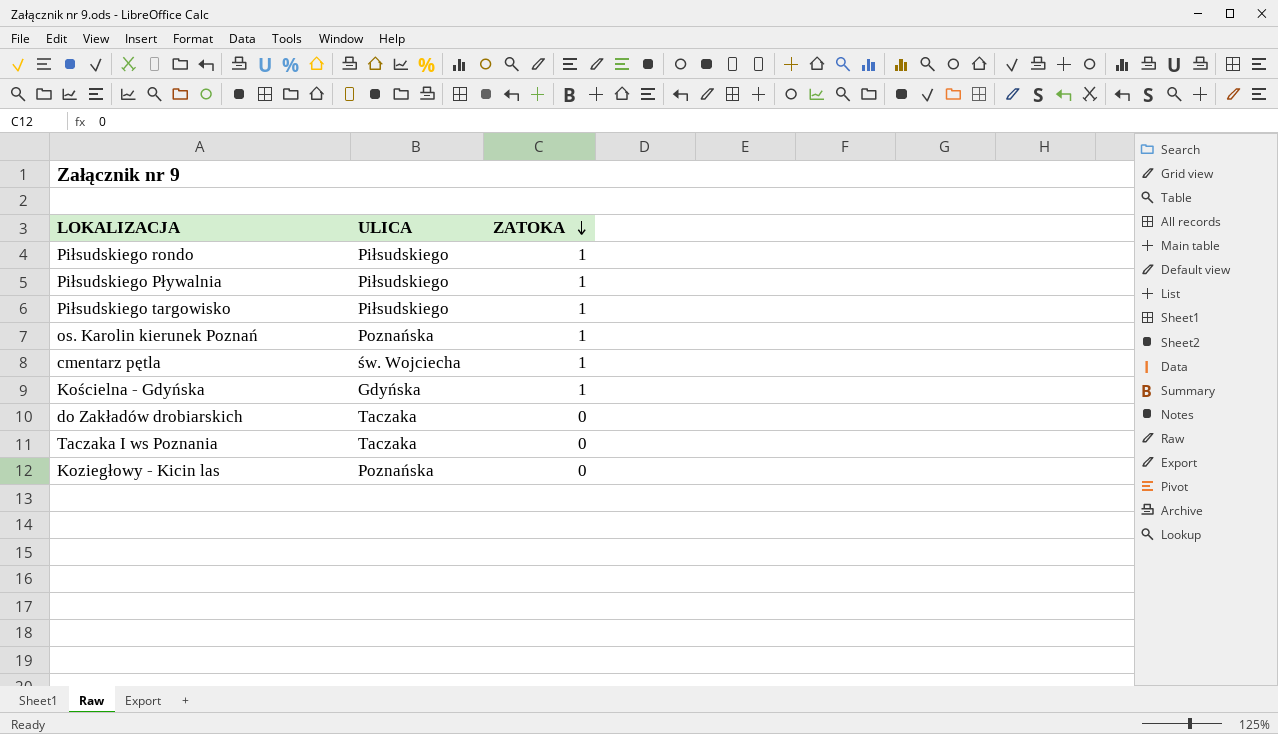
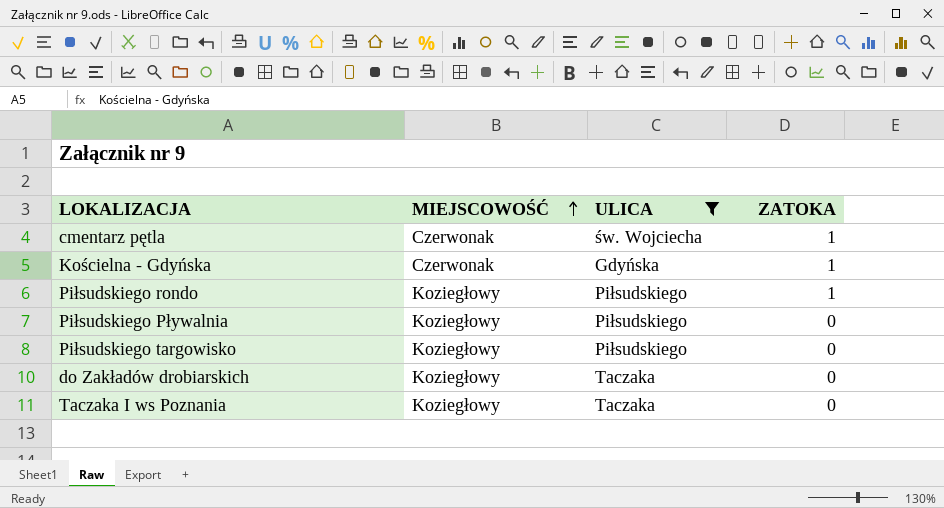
filter: none -> ULICA != Poznańska
row order: ZATOKA descending -> MIEJSCOWOŚĆ ascending
column MIEJSCOWOŚĆ | position: none -> 2
Piłsudskiego Pływalnia | ZATOKA: 1 -> 0
Piłsudskiego targowisko | ZATOKA: 1 -> 0

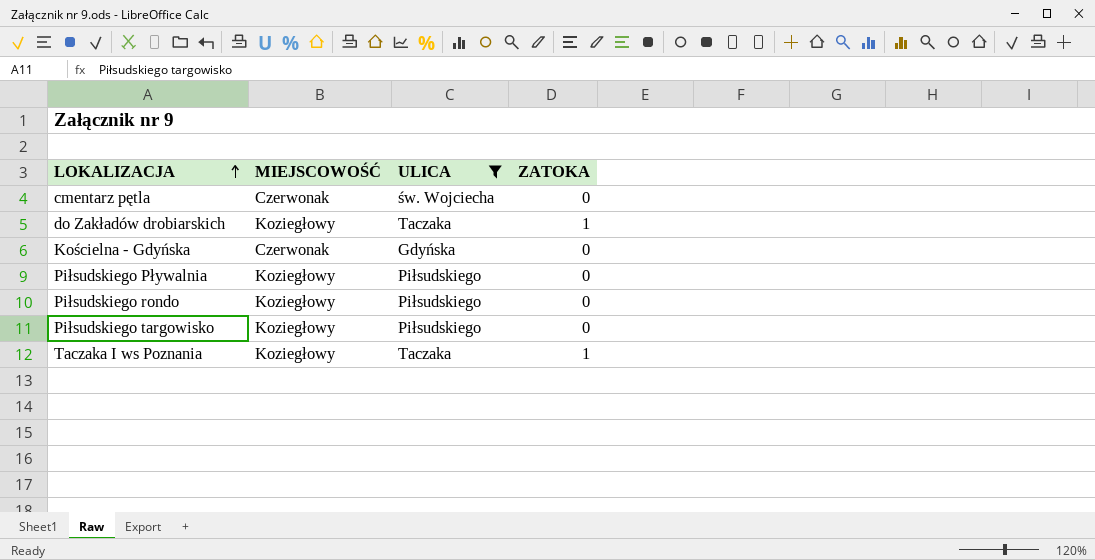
row order: MIEJSCOWOŚĆ ascending -> LOKALIZACJA ascending
cmentarz pętla | ZATOKA: 1 -> 0
do Zakładów drobiarskich | ZATOKA: 0 -> 1
Kościelna - Gdyńska | ZATOKA: 1 -> 0
Piłsudskiego rondo | ZATOKA: 1 -> 0
Taczaka I ws Poznania | ZATOKA: 0 -> 1

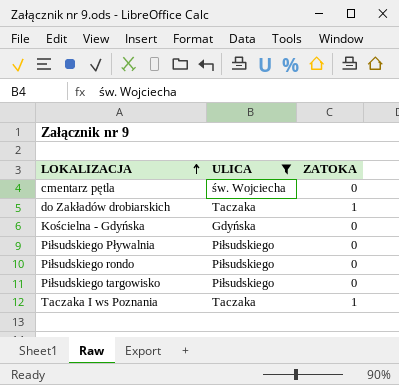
column MIEJSCOWOŚĆ | position: 2 -> none

